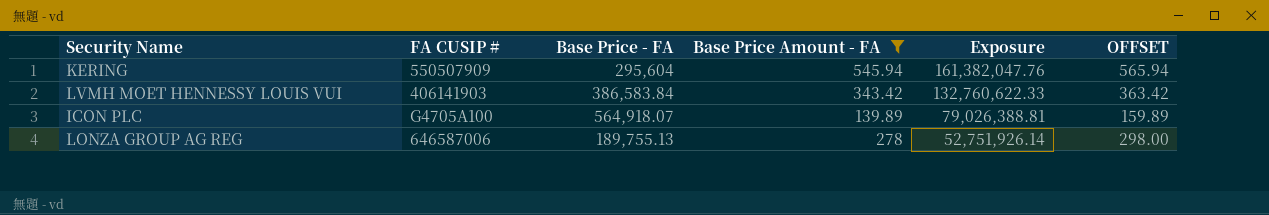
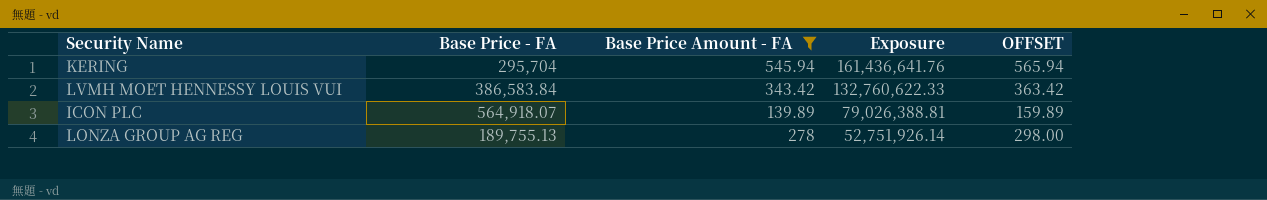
column FA CUSIP # | position: 2 -> none
KERING | Base Price - FA: 295,604 -> 295,704
KERING | Exposure: 161,382,047.76 -> 161,436,641.76

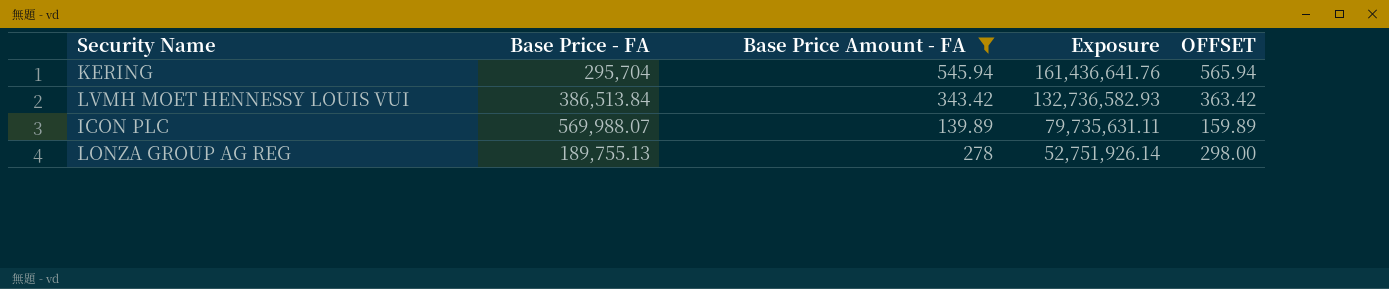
LVMH MOET HENNESSY LOUIS VUI | Base Price - FA: 386,583.84 -> 386,513.84
LVMH MOET HENNESSY LOUIS VUI | Exposure: 132,760,622.33 -> 132,736,582.93
ICON PLC | Base Price - FA: 564,918.07 -> 569,988.07
ICON PLC | Exposure: 79,026,388.81 -> 79,735,631.11

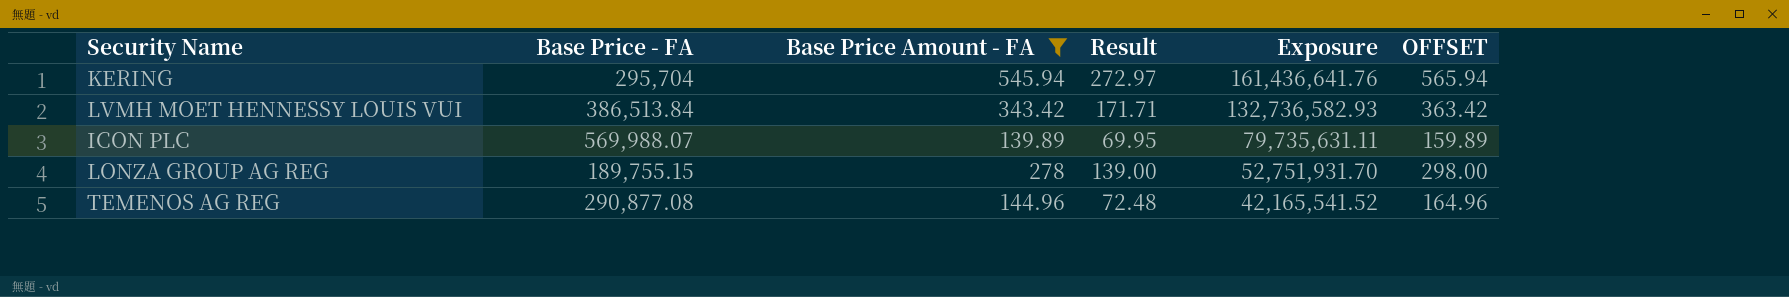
column Result | formula: none -> [Base Price Amount - FA] * 0.5
LONZA GROUP AG REG | Base Price - FA: 189,755.13 -> 189,755.15
LONZA GROUP AG REG | Exposure: 52,751,926.14 -> 52,751,931.70
row TEMENOS AG REG: none -> 290,877.08 | 144.96 | 72.48 | 42,165,541.52 | 164.96

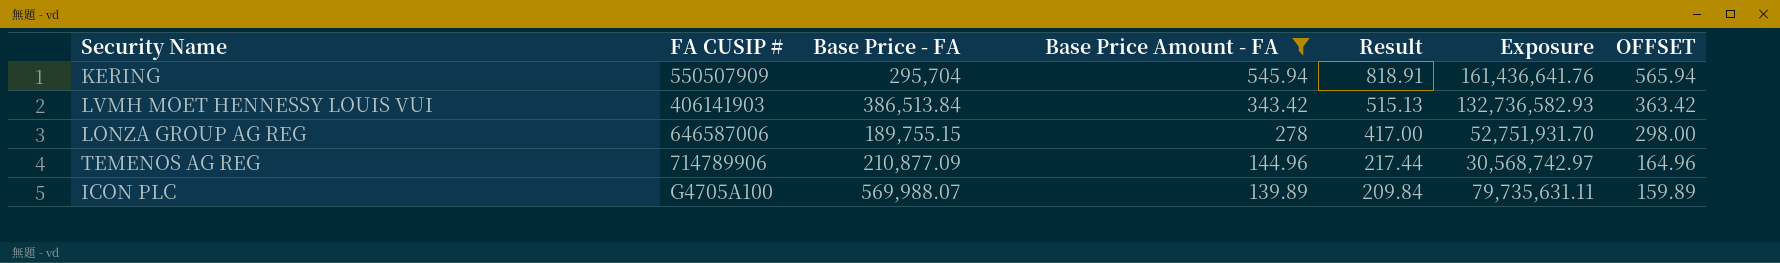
row order: Exposure descending -> Base Price Amount - FA descending
column FA CUSIP # | position: none -> 2
column Result | formula: [Base Price Amount - FA] * 0.5 -> [Base Price Amount - FA] * 1.5
TEMENOS AG REG | Base Price - FA: 290,877.08 -> 210,877.09
TEMENOS AG REG | Exposure: 42,165,541.52 -> 30,568,742.97

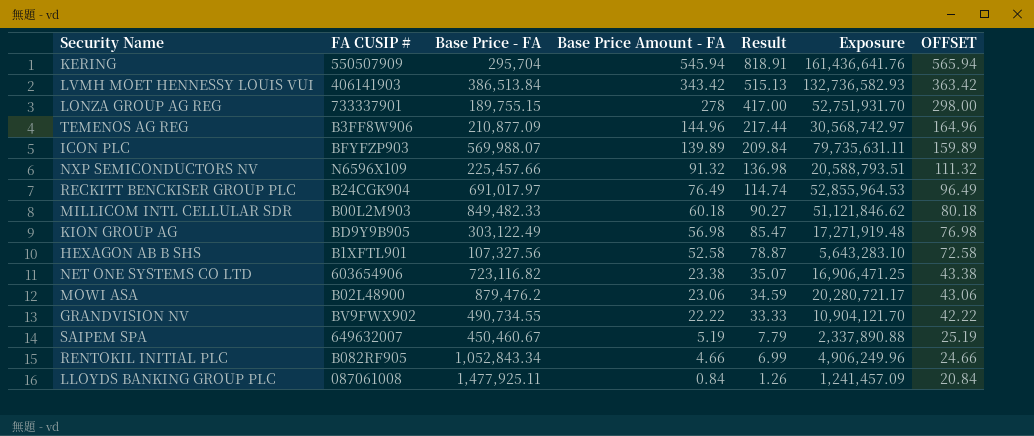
filter: Base Price Amount - FA >= 139.89 -> none
LONZA GROUP AG REG | FA CUSIP #: 646587006 -> 733337901
TEMENOS AG REG | FA CUSIP #: 714789906 -> B3FF8W906
ICON PLC | FA CUSIP #: G4705A100 -> BFYFZP903

